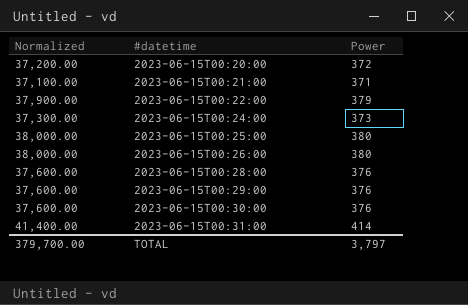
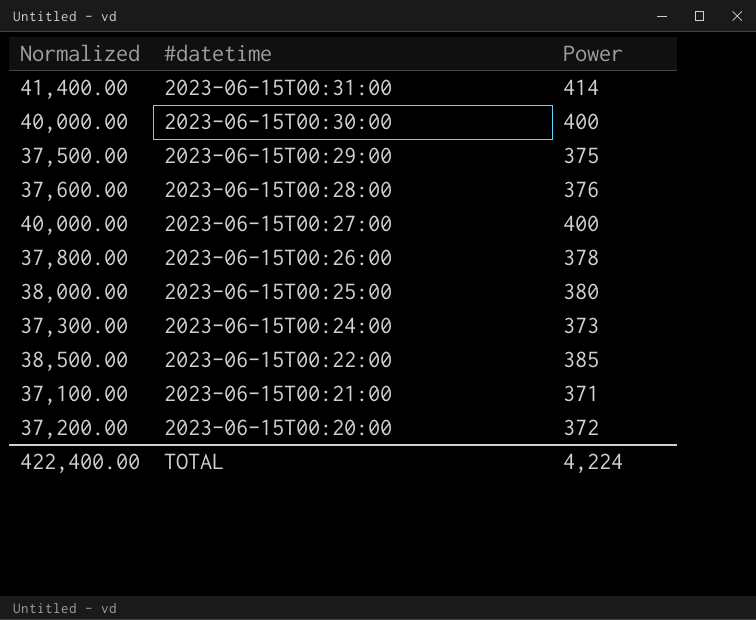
row order: #datetime ascending -> #datetime descending
2023-06-15T00:30:00 | Normalized: 37,600.00 -> 40,000.00
2023-06-15T00:30:00 | Power: 376 -> 400
2023-06-15T00:29:00 | Normalized: 37,600.00 -> 37,500.00
2023-06-15T00:29:00 | Power: 376 -> 375
row 2023-06-15T00:27:00: none -> 40,000.00 | 400
2023-06-15T00:26:00 | Normalized: 38,000.00 -> 37,800.00
2023-06-15T00:26:00 | Power: 380 -> 378
2023-06-15T00:22:00 | Normalized: 37,900.00 -> 38,500.00
2023-06-15T00:22:00 | Power: 379 -> 385
TOTAL | Normalized: 379,700.00 -> 422,400.00
TOTAL | Power: 3,797 -> 4,224

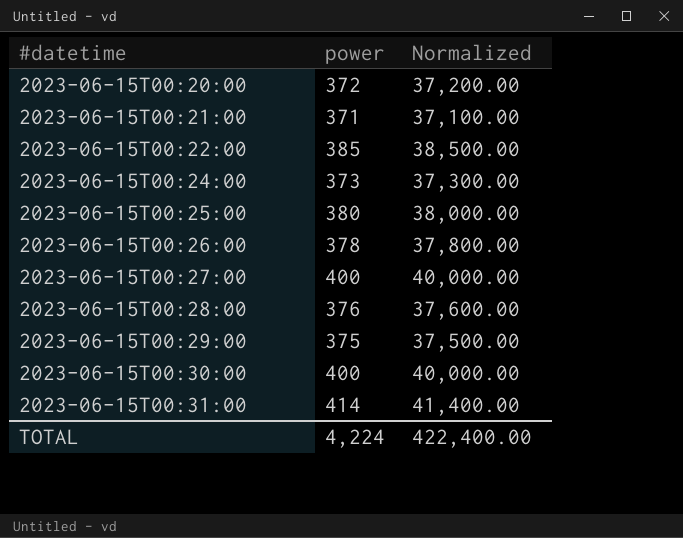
row order: #datetime descending -> #datetime ascending
column name: Power -> power
column Normalized | position: 1 -> 3

